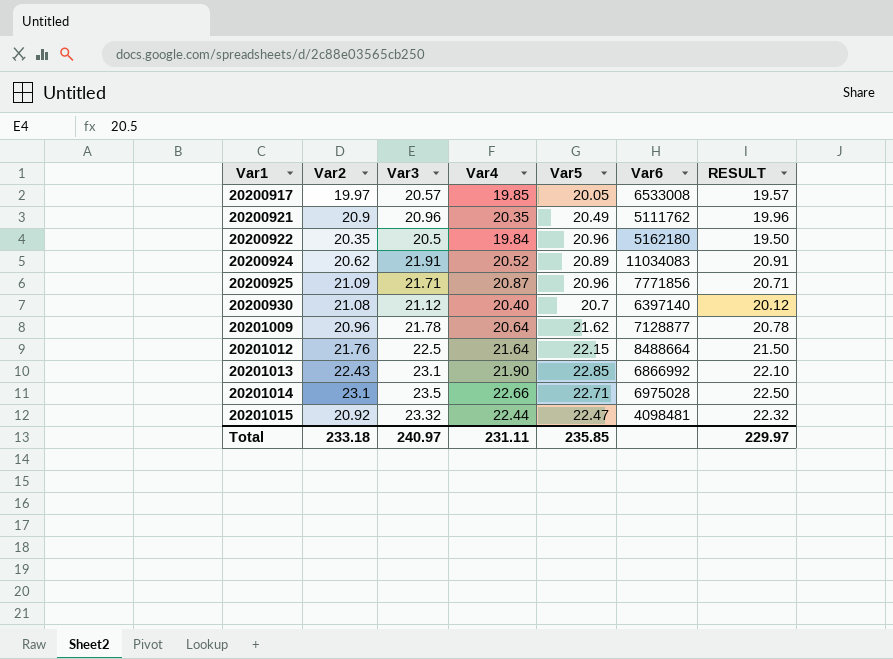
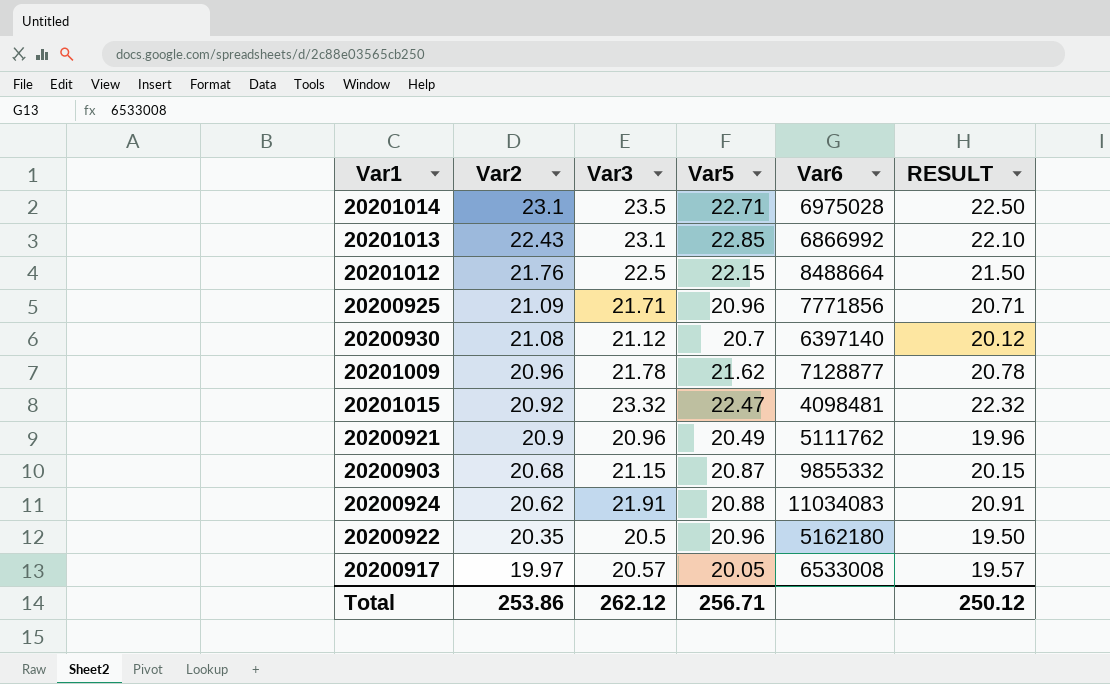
row order: Var1 ascending -> Var2 descending
column Var4 | position: 4 -> none
row 20200903: none -> 20.68 | 21.15 | 20.87 | 9855332 | 20.15
20200924 | Var5: 20.89 -> 20.88
Total | Var2: 233.18 -> 253.86
Total | Var3: 240.97 -> 262.12
Total | Var5: 235.85 -> 256.71
Total | RESULT: 229.97 -> 250.12

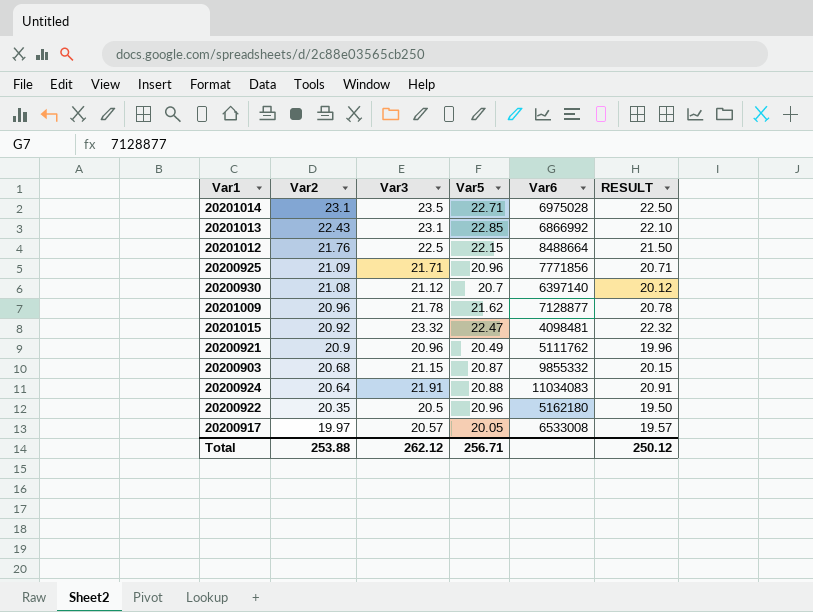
20200924 | Var2: 20.62 -> 20.64
Total | Var2: 253.86 -> 253.88

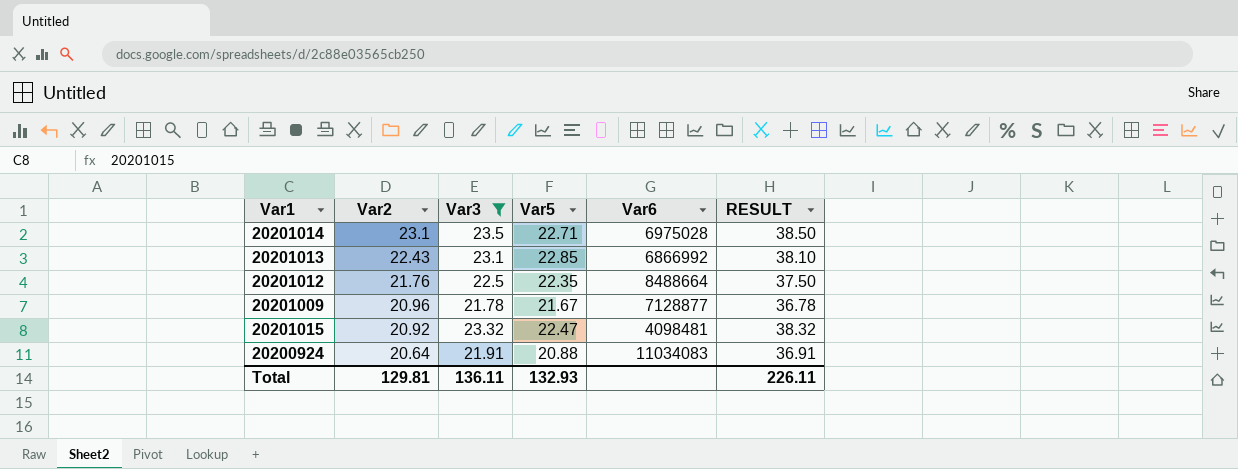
filter: none -> Var3 >= 21.78
column RESULT | formula: [Var3] - 1 -> [Var3] + 15
20201012 | Var5: 22.15 -> 22.35
20201009 | Var5: 21.62 -> 21.67
Total | Var2: 253.88 -> 129.81
Total | Var3: 262.12 -> 136.11
Total | Var5: 256.71 -> 132.93
Total | RESULT: 250.12 -> 226.11

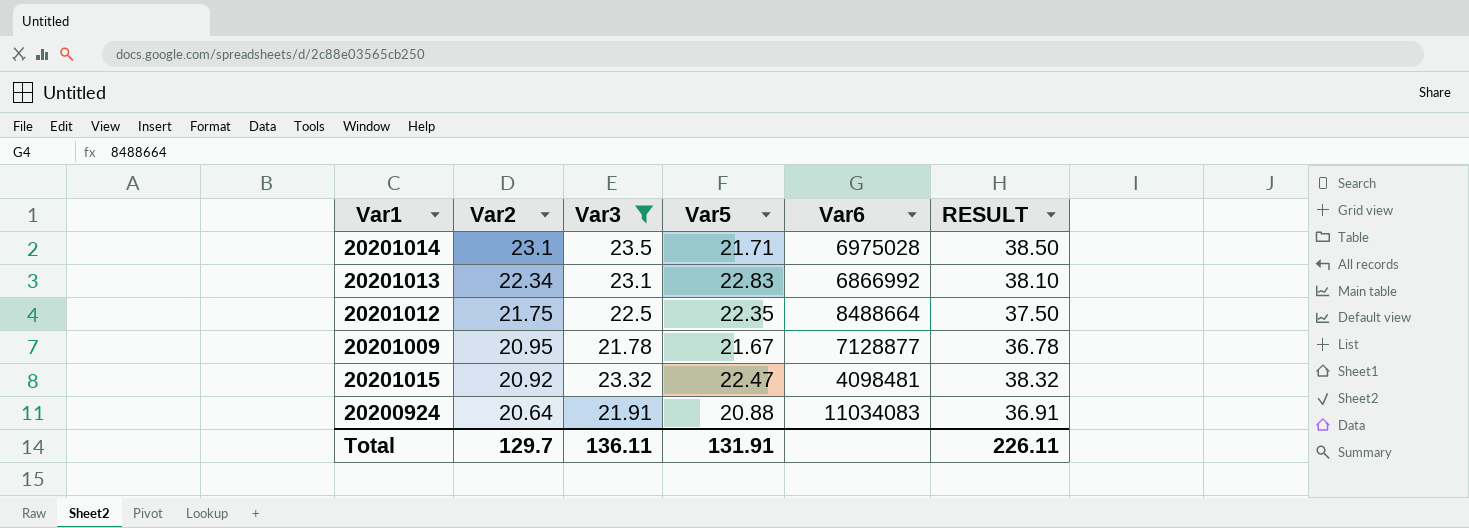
20201014 | Var5: 22.71 -> 21.71
20201013 | Var2: 22.43 -> 22.34
20201013 | Var5: 22.85 -> 22.83
20201012 | Var2: 21.76 -> 21.75
20201009 | Var2: 20.96 -> 20.95
Total | Var2: 129.81 -> 129.7
Total | Var5: 132.93 -> 131.91

